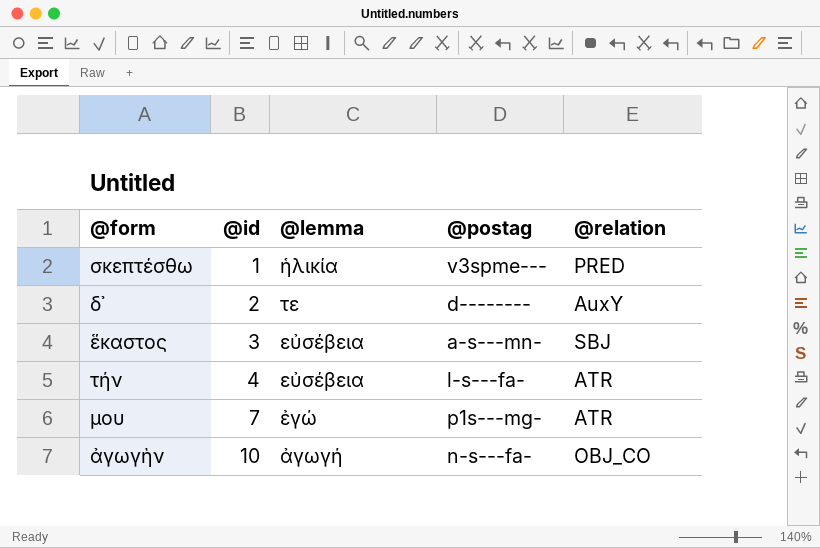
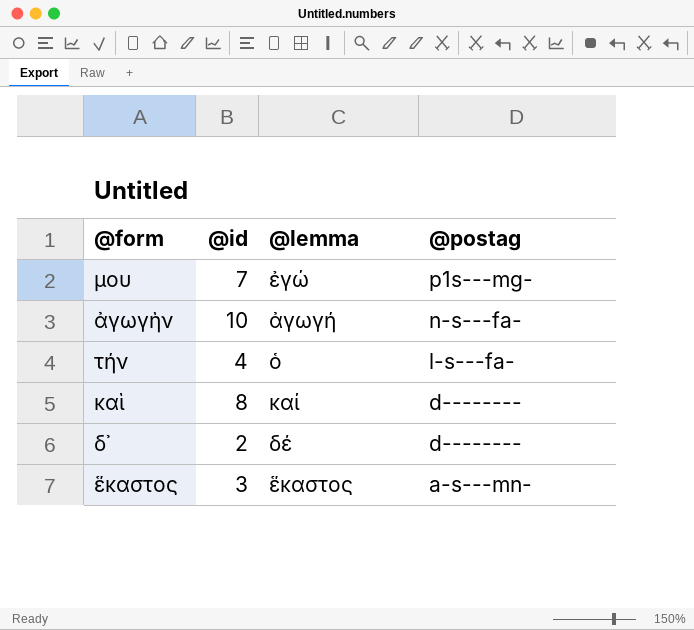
row order: @id ascending -> @postag descending
column @relation | position: 5 -> none
row σκεπτέσθω: 1 | ἡλικία | v3spme--- | PRED -> none
τήν | @lemma: εὐσέβεια -> ὁ
row καὶ: none -> 8 | καί | d--------
δ᾽ | @lemma: τε -> δέ
ἕκαστος | @lemma: εὐσέβεια -> ἕκαστος

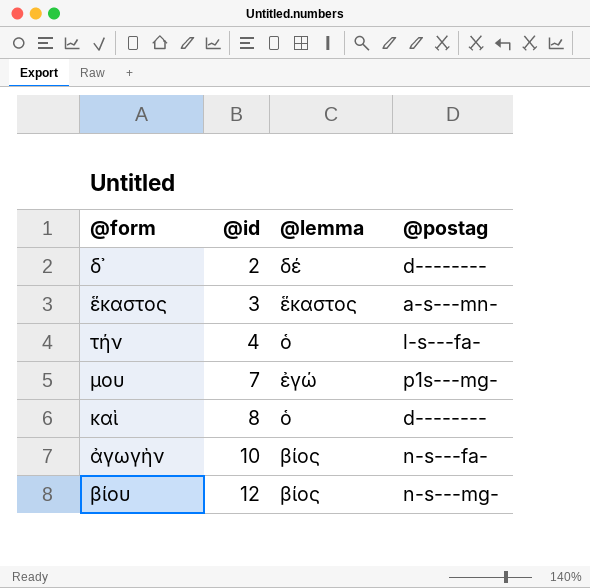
row order: @postag descending -> @id ascending
καὶ | @lemma: καί -> ὁ
ἀγωγὴν | @lemma: ἀγωγή -> βίος
row βίου: none -> 12 | βίος | n-s---mg-

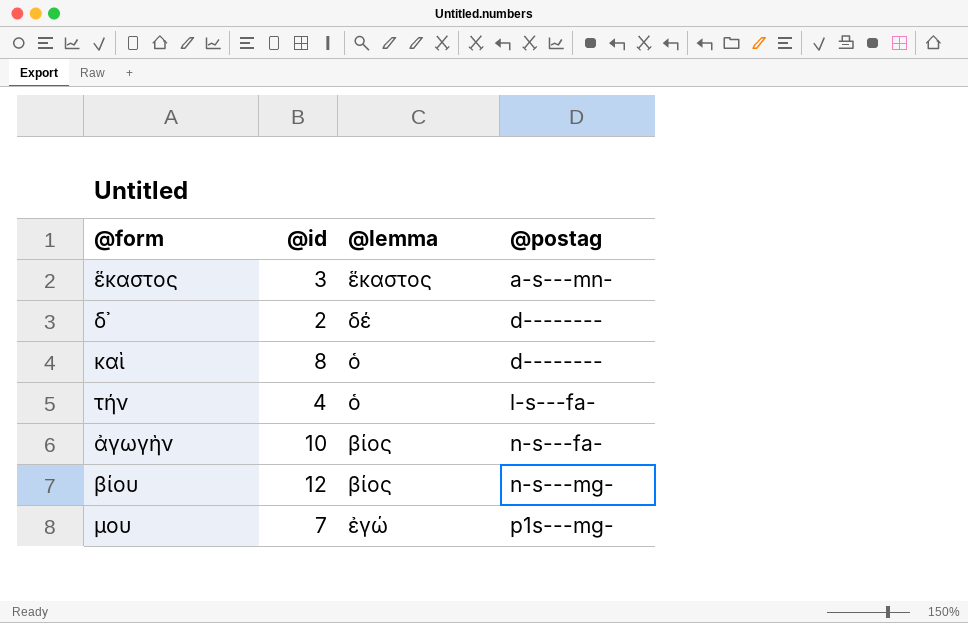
row order: @id ascending -> @postag ascending

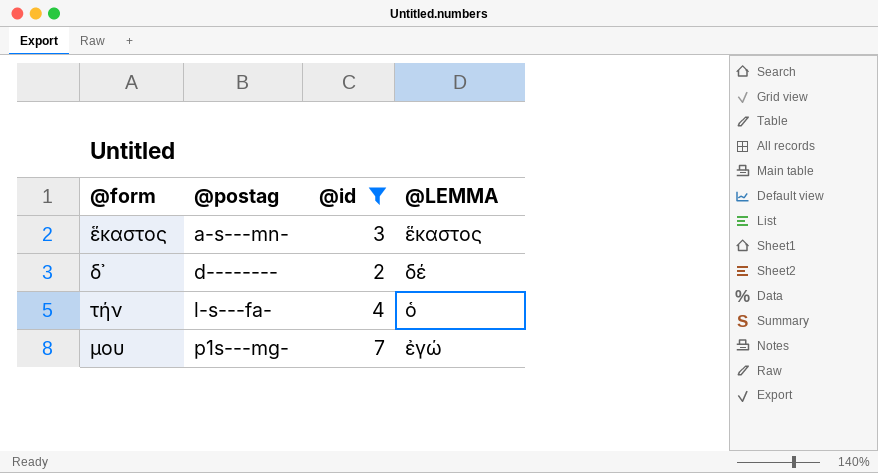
filter: none -> @id <= 7
column @postag | position: 4 -> 2
column name: @lemma -> @LEMMA

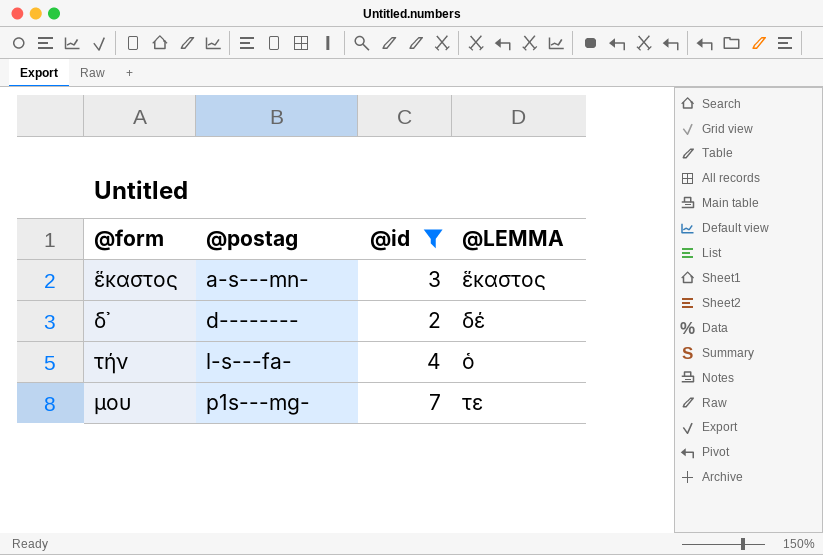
μου | @LEMMA: ἐγώ -> τε

